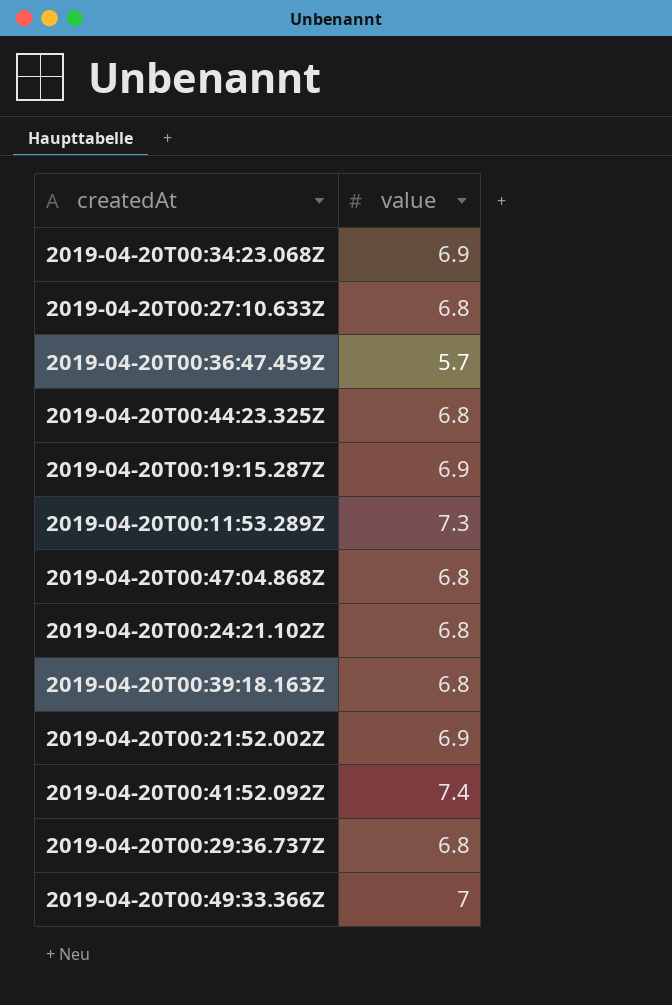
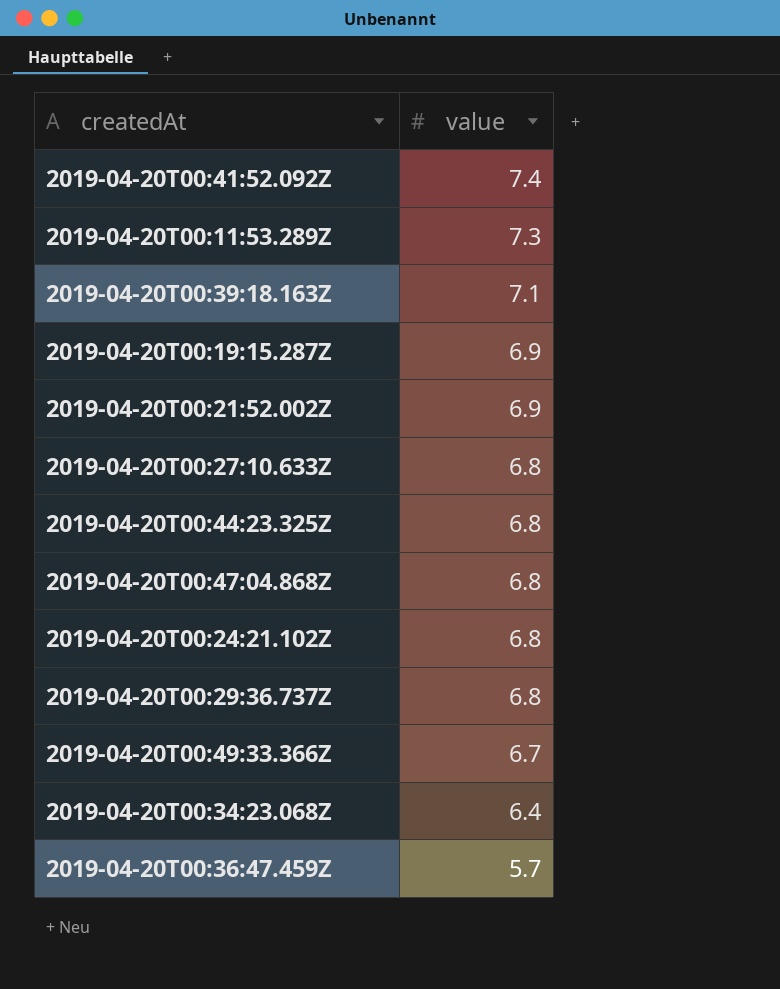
row order: none -> value descending
2019-04-20T00:39:18.163Z | value: 6.8 -> 7.1
2019-04-20T00:49:33.366Z | value: 7 -> 6.7
2019-04-20T00:34:23.068Z | value: 6.9 -> 6.4

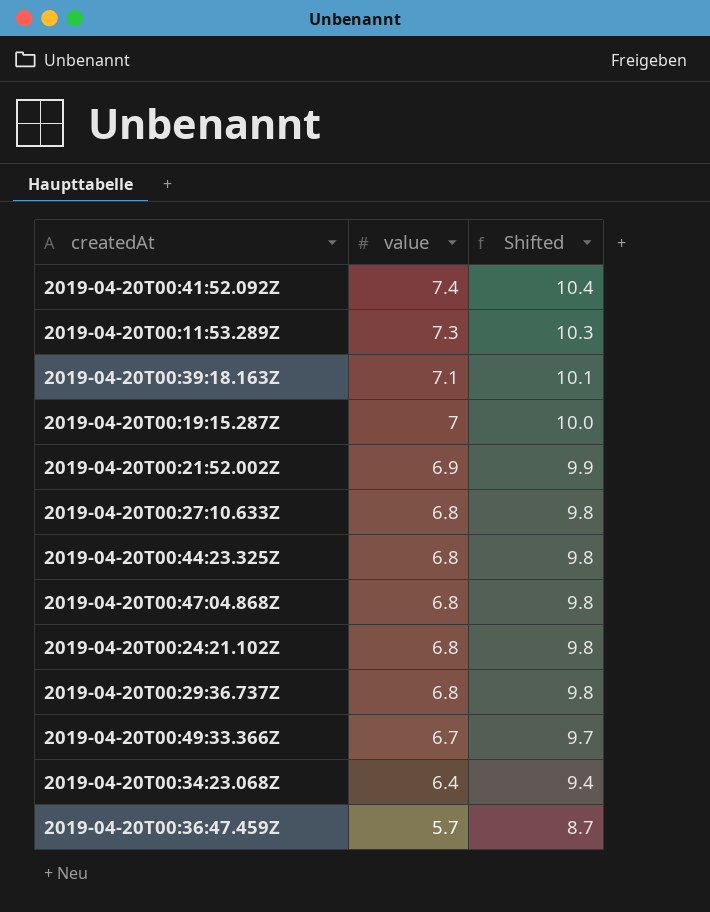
column Shifted | formula: none -> [value] + 3
2019-04-20T00:19:15.287Z | value: 6.9 -> 7

